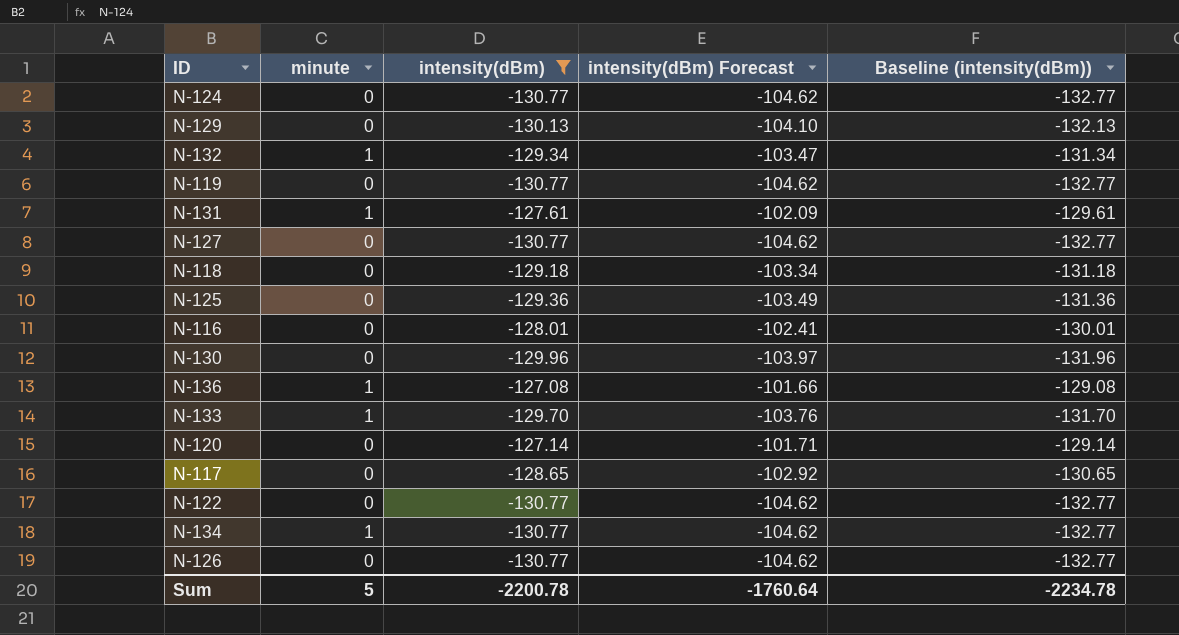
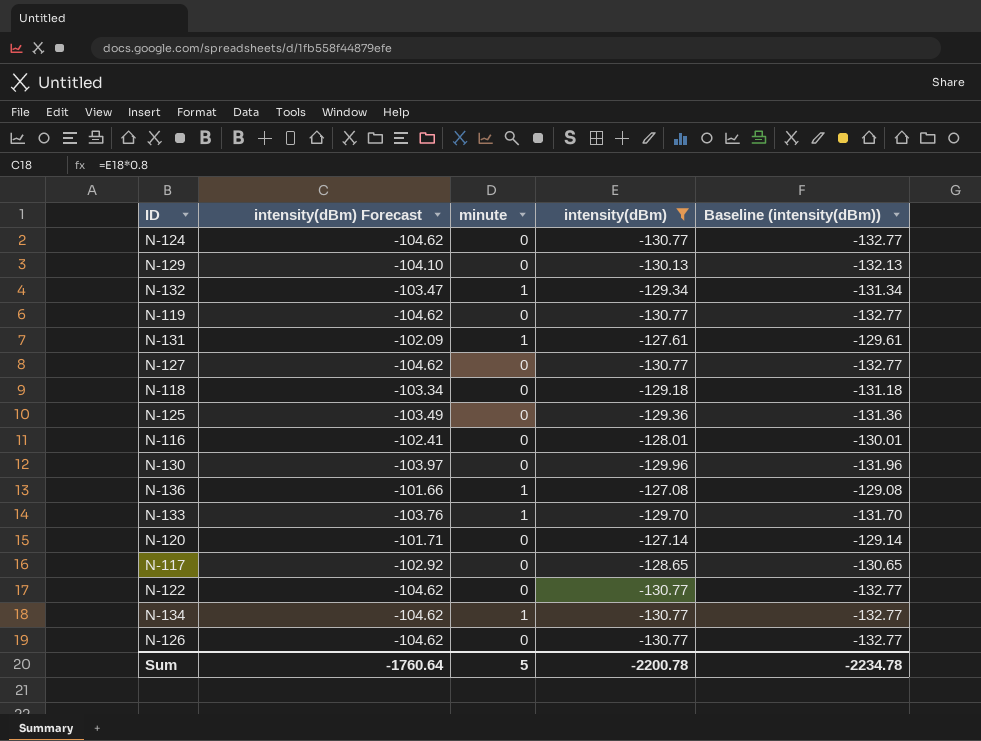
column intensity(dBm) Forecast | position: 4 -> 2

